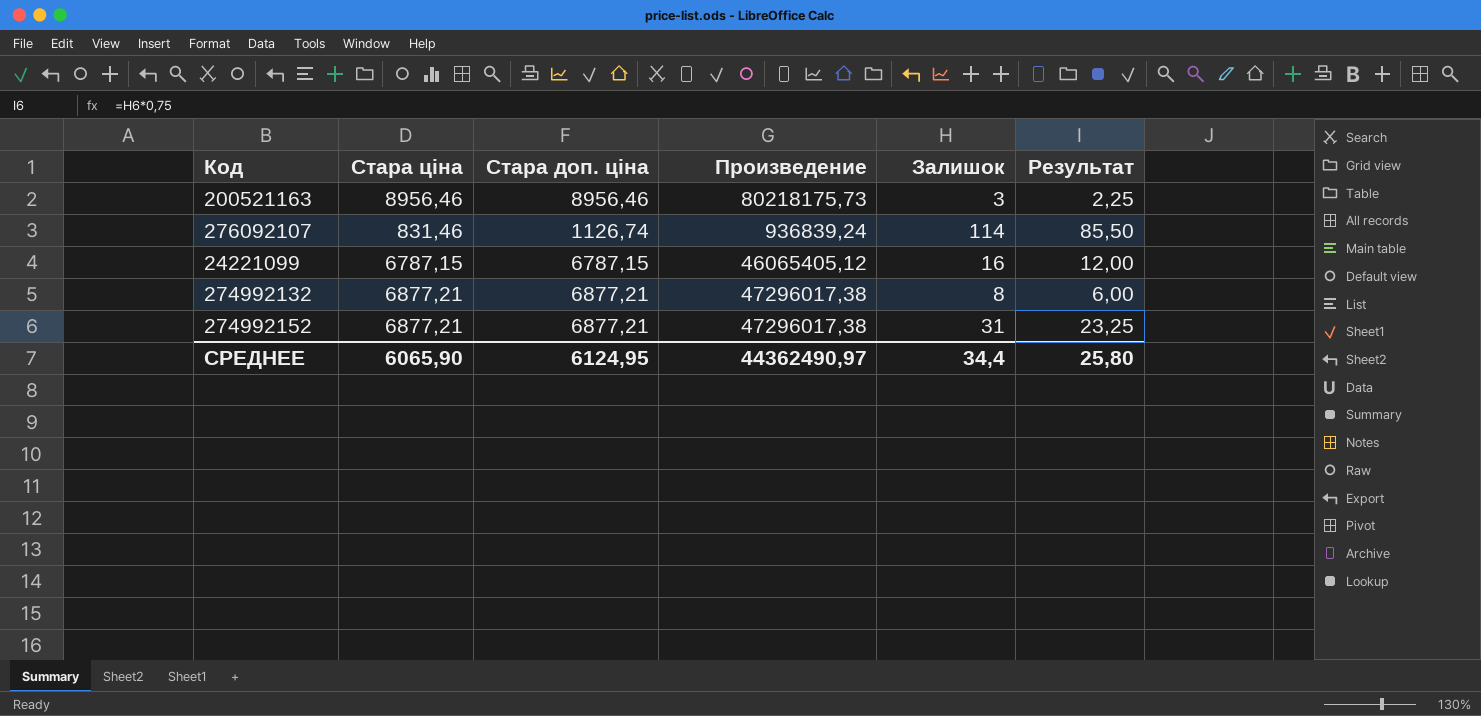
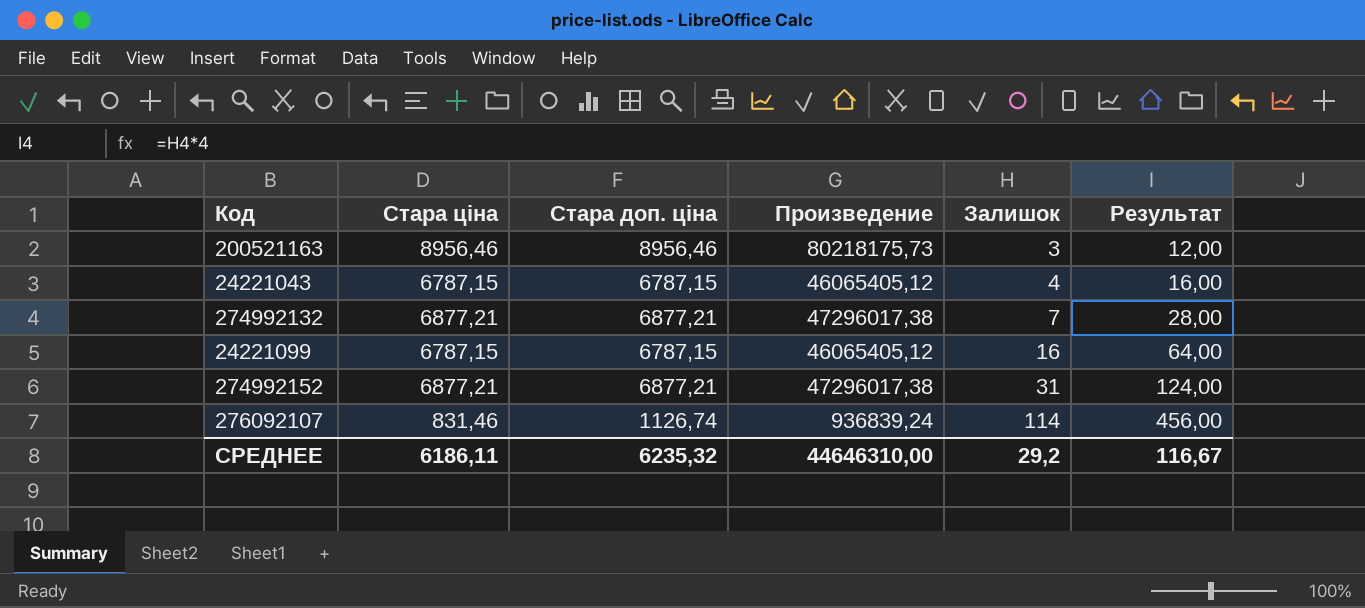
row order: none -> Залишок ascending
column Результат | formula: [Залишок] * 0,75 -> [Залишок] * 4
row 24221043: none -> 6787,15 | 6787,15 | 46065405,12 | 4 | 16,00
274992132 | Залишок: 8 -> 7
СРЕДНЕЕ | Стара ціна: 6065,90 -> 6186,11
СРЕДНЕЕ | Стара доп. ціна: 6124,95 -> 6235,32
СРЕДНЕЕ | Произведение: 44362490,97 -> 44646310,00
СРЕДНЕЕ | Залишок: 34,4 -> 29,2
СРЕДНЕЕ | Результат: 25,80 -> 116,67

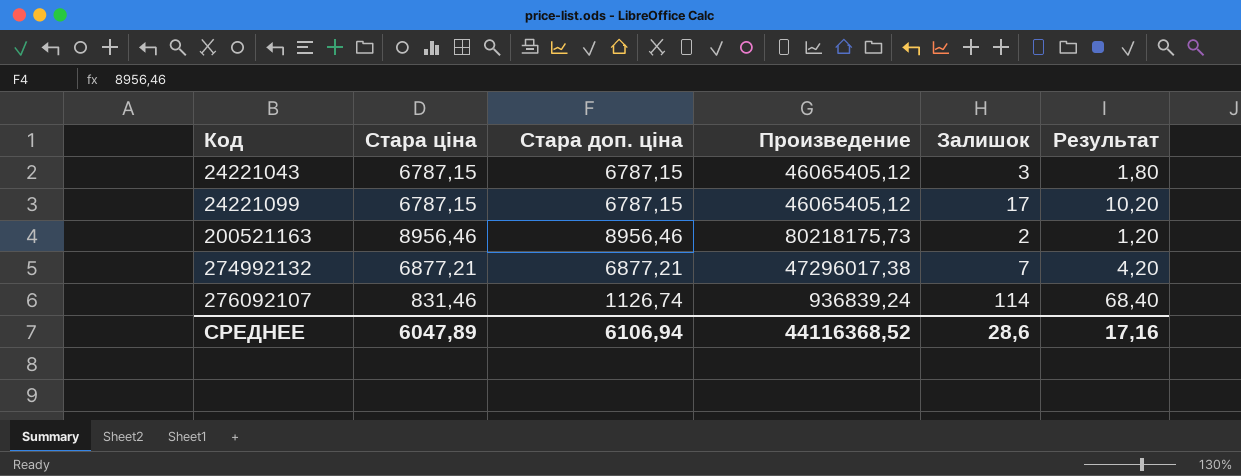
row order: Залишок ascending -> Код ascending
column Результат | formula: [Залишок] * 4 -> [Залишок] * 0,6
row 274992152: 6877,21 | 6877,21 | 47296017,38 | 31 | 124,00 -> none
24221043 | Залишок: 4 -> 3
24221099 | Залишок: 16 -> 17
200521163 | Залишок: 3 -> 2
СРЕДНЕЕ | Стара ціна: 6186,11 -> 6047,89
СРЕДНЕЕ | Стара доп. ціна: 6235,32 -> 6106,94
СРЕДНЕЕ | Произведение: 44646310,00 -> 44116368,52
СРЕДНЕЕ | Залишок: 29,2 -> 28,6
СРЕДНЕЕ | Результат: 116,67 -> 17,16

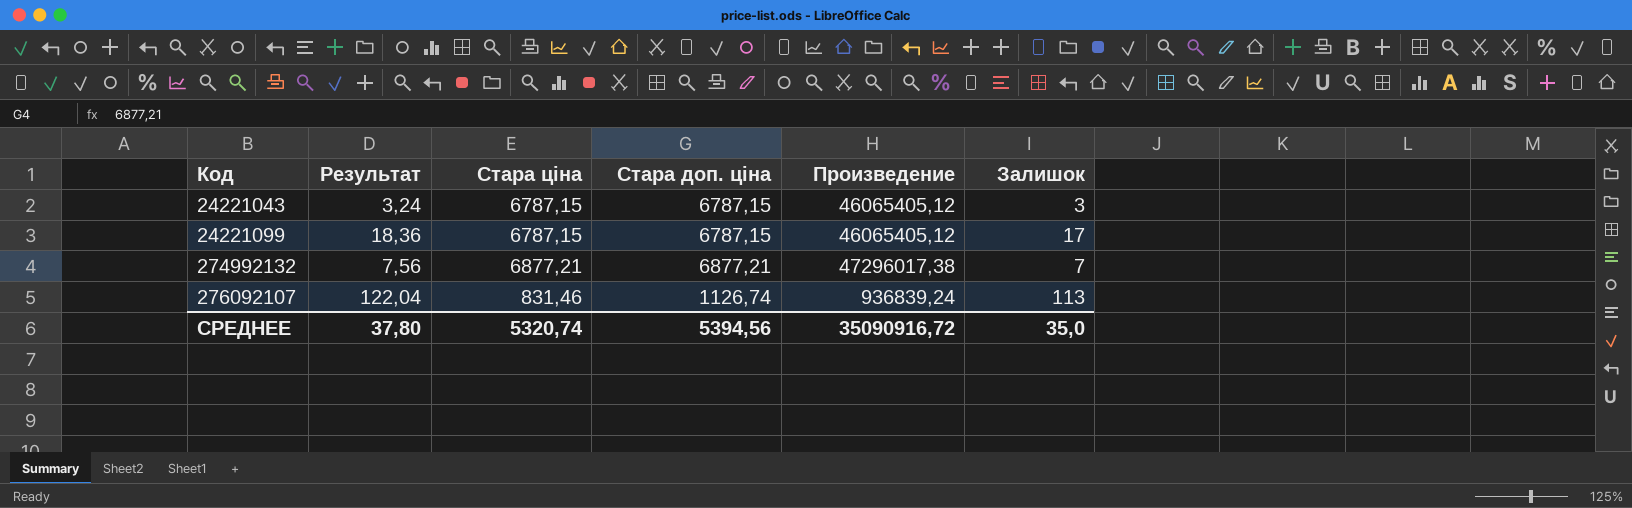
column Результат | formula: [Залишок] * 0,6 -> [Залишок] * 1,08
column Результат | position: 6 -> 2
row 200521163: 8956,46 | 8956,46 | 80218175,73 | 2 | 1,20 -> none
276092107 | Залишок: 114 -> 113
СРЕДНЕЕ | Результат: 17,16 -> 37,80
СРЕДНЕЕ | Стара ціна: 6047,89 -> 5320,74
СРЕДНЕЕ | Стара доп. ціна: 6106,94 -> 5394,56
СРЕДНЕЕ | Произведение: 44116368,52 -> 35090916,72
СРЕДНЕЕ | Залишок: 28,6 -> 35,0

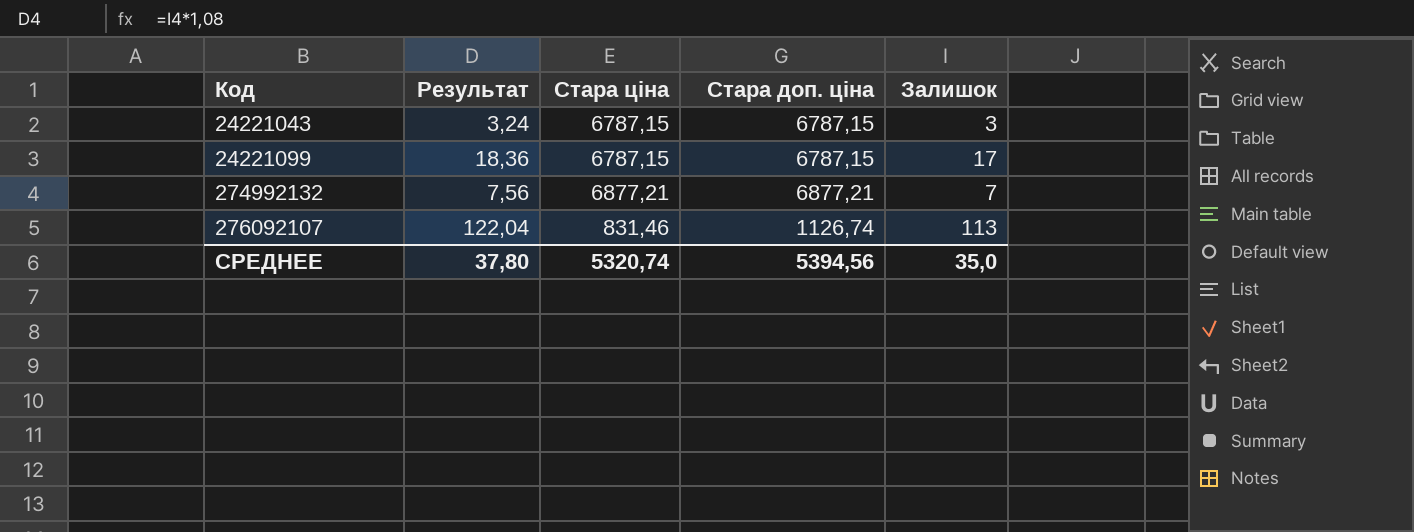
column Произведение | formula: [Стара ціна] * [Стара доп. ціна] -> none

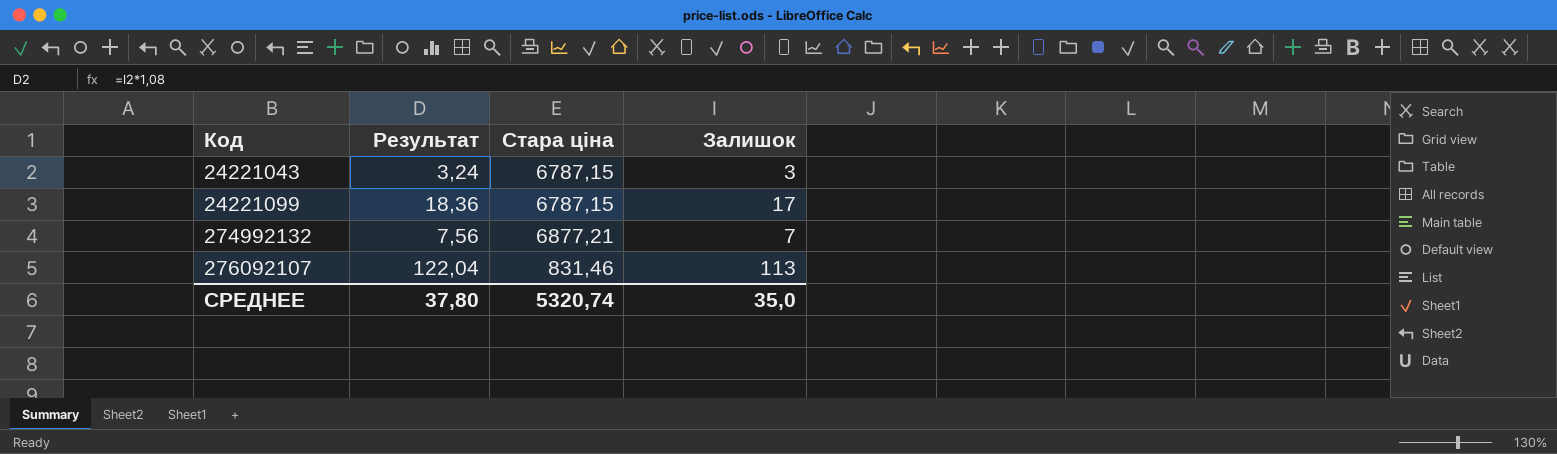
column Стара доп. ціна | position: 4 -> none

